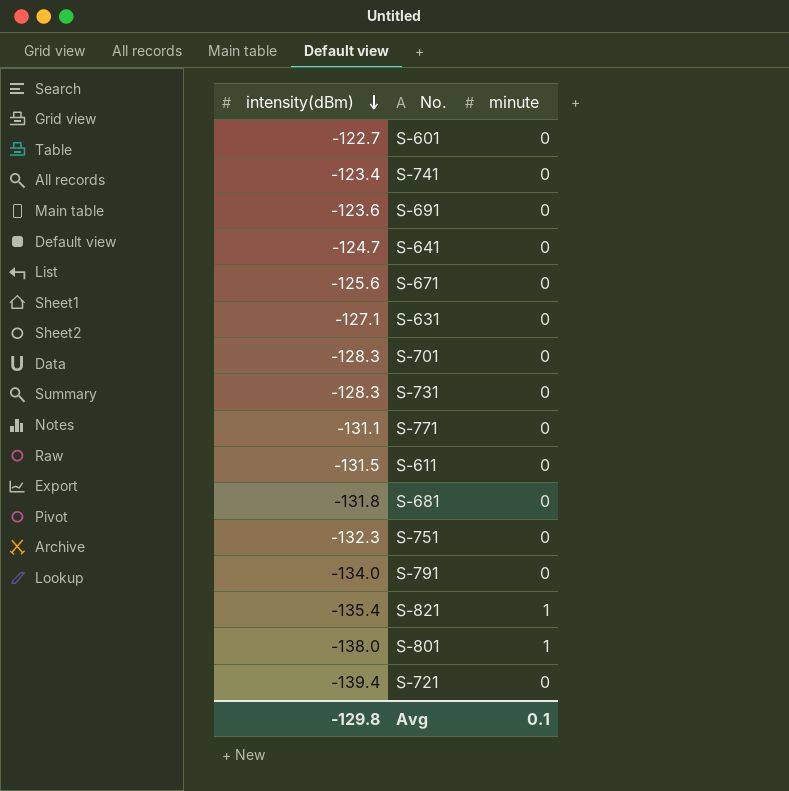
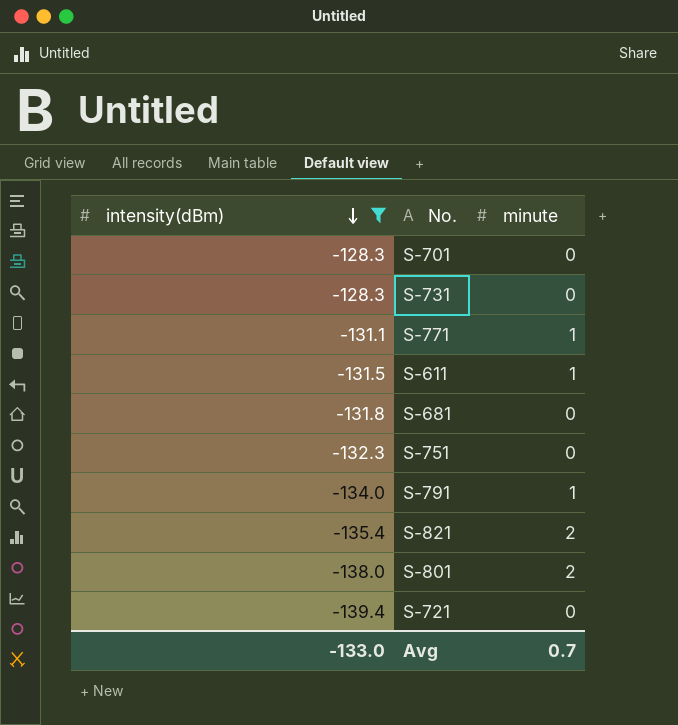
filter: none -> intensity(dBm) <= -128.3
S-771 | minute: 0 -> 1
S-611 | minute: 0 -> 1
S-791 | minute: 0 -> 1
S-821 | minute: 1 -> 2
S-801 | minute: 1 -> 2
Avg | intensity(dBm): -129.8 -> -133.0
Avg | minute: 0.1 -> 0.7

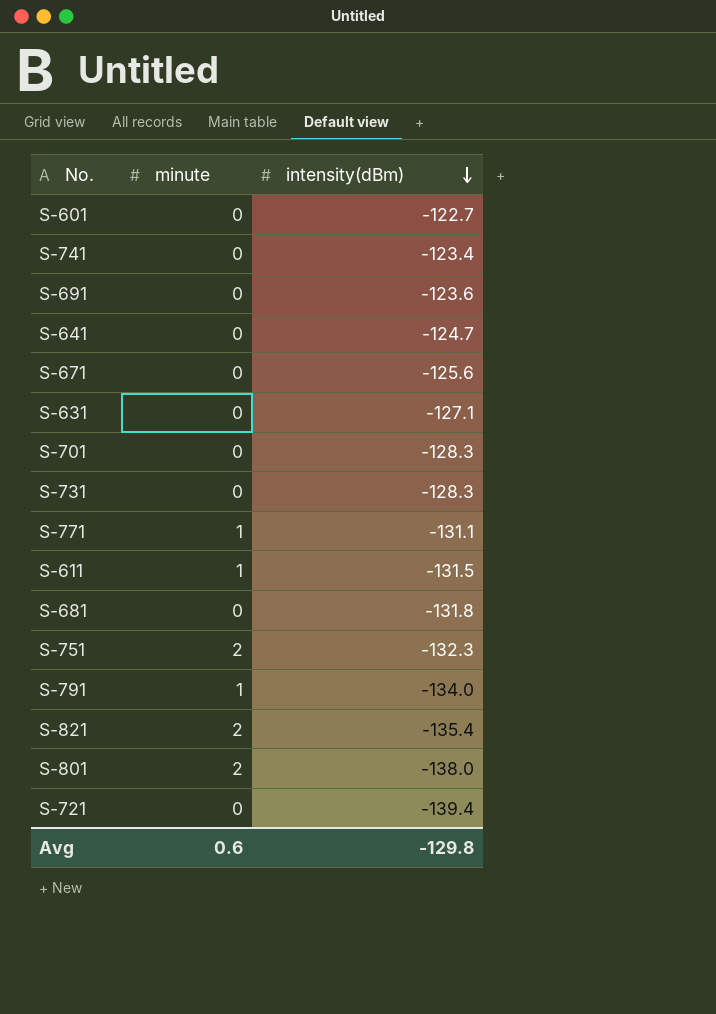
filter: intensity(dBm) <= -128.3 -> none
column intensity(dBm) | position: 1 -> 3
S-751 | minute: 0 -> 2
Avg | minute: 0.7 -> 0.6
Avg | intensity(dBm): -133.0 -> -129.8

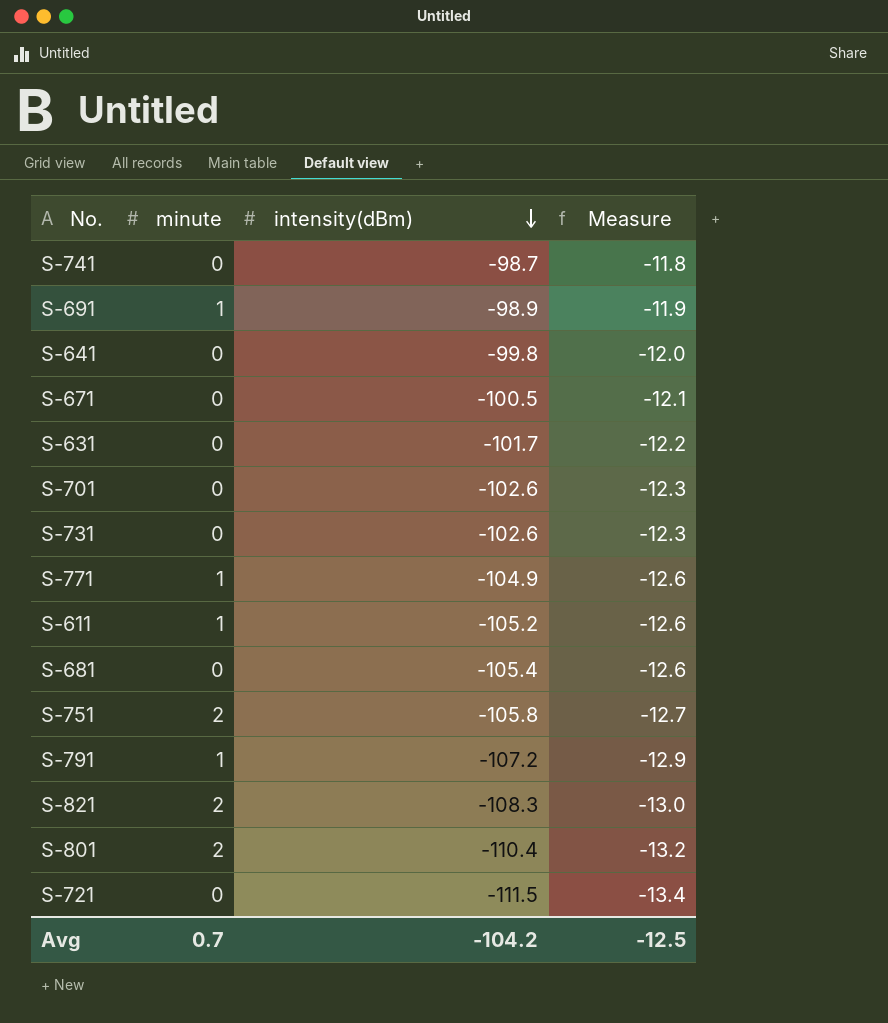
column Measure | formula: none -> [intensity(dBm)] * 0.12
row S-601: 0 | -122.7 -> none
S-741 | intensity(dBm): -123.4 -> -98.7
S-691 | minute: 0 -> 1
S-691 | intensity(dBm): -123.6 -> -98.9
S-641 | intensity(dBm): -124.7 -> -99.8
S-671 | intensity(dBm): -125.6 -> -100.5
S-631 | intensity(dBm): -127.1 -> -101.7
S-701 | intensity(dBm): -128.3 -> -102.6
S-731 | intensity(dBm): -128.3 -> -102.6
S-771 | intensity(dBm): -131.1 -> -104.9
S-611 | intensity(dBm): -131.5 -> -105.2
S-681 | intensity(dBm): -131.8 -> -105.4
S-751 | intensity(dBm): -132.3 -> -105.8
S-791 | intensity(dBm): -134.0 -> -107.2
S-821 | intensity(dBm): -135.4 -> -108.3
S-801 | intensity(dBm): -138.0 -> -110.4
S-721 | intensity(dBm): -139.4 -> -111.5
Avg | minute: 0.6 -> 0.7
Avg | intensity(dBm): -129.8 -> -104.2

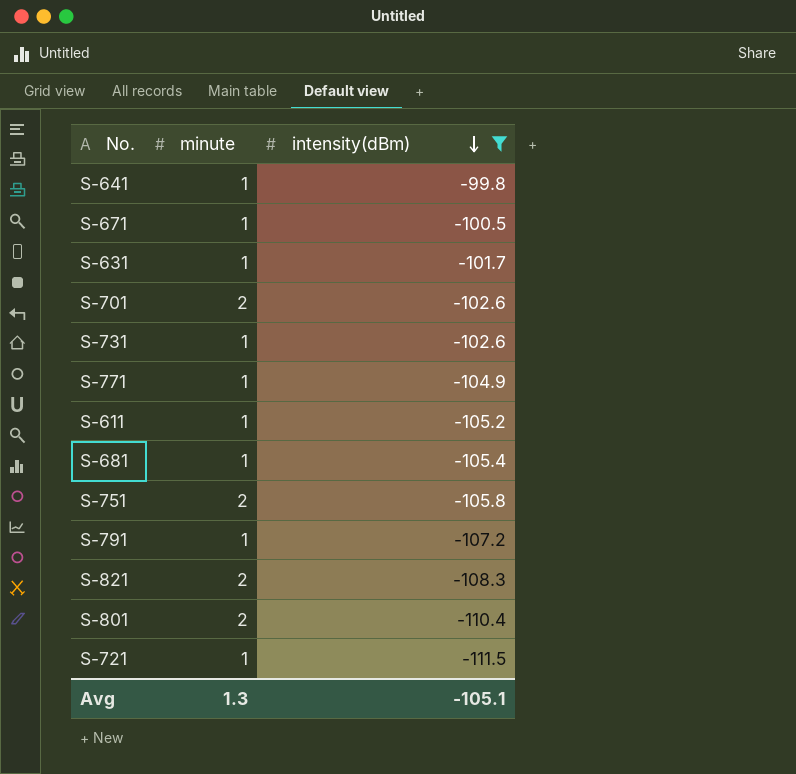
filter: none -> intensity(dBm) <= -99.8
column Measure | formula: [intensity(dBm)] * 0.12 -> none
S-641 | minute: 0 -> 1
S-671 | minute: 0 -> 1
S-631 | minute: 0 -> 1
S-701 | minute: 0 -> 2
S-731 | minute: 0 -> 1
S-681 | minute: 0 -> 1
S-721 | minute: 0 -> 1
Avg | minute: 0.7 -> 1.3
Avg | intensity(dBm): -104.2 -> -105.1

